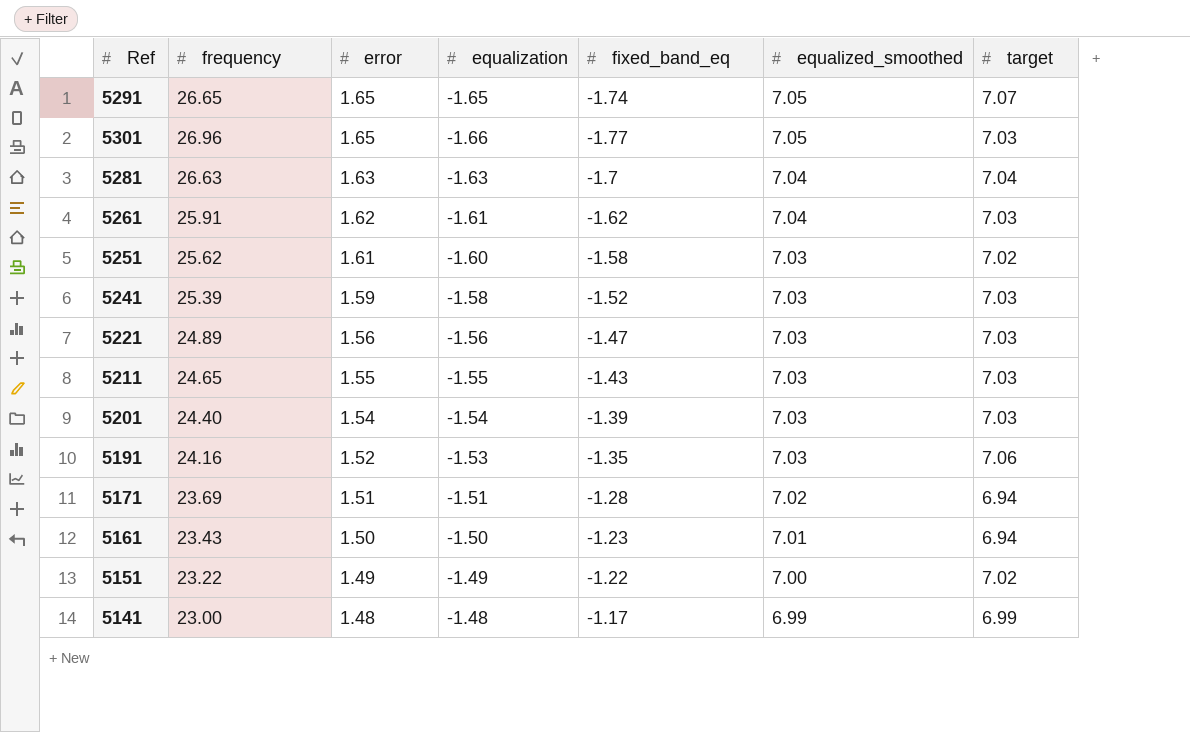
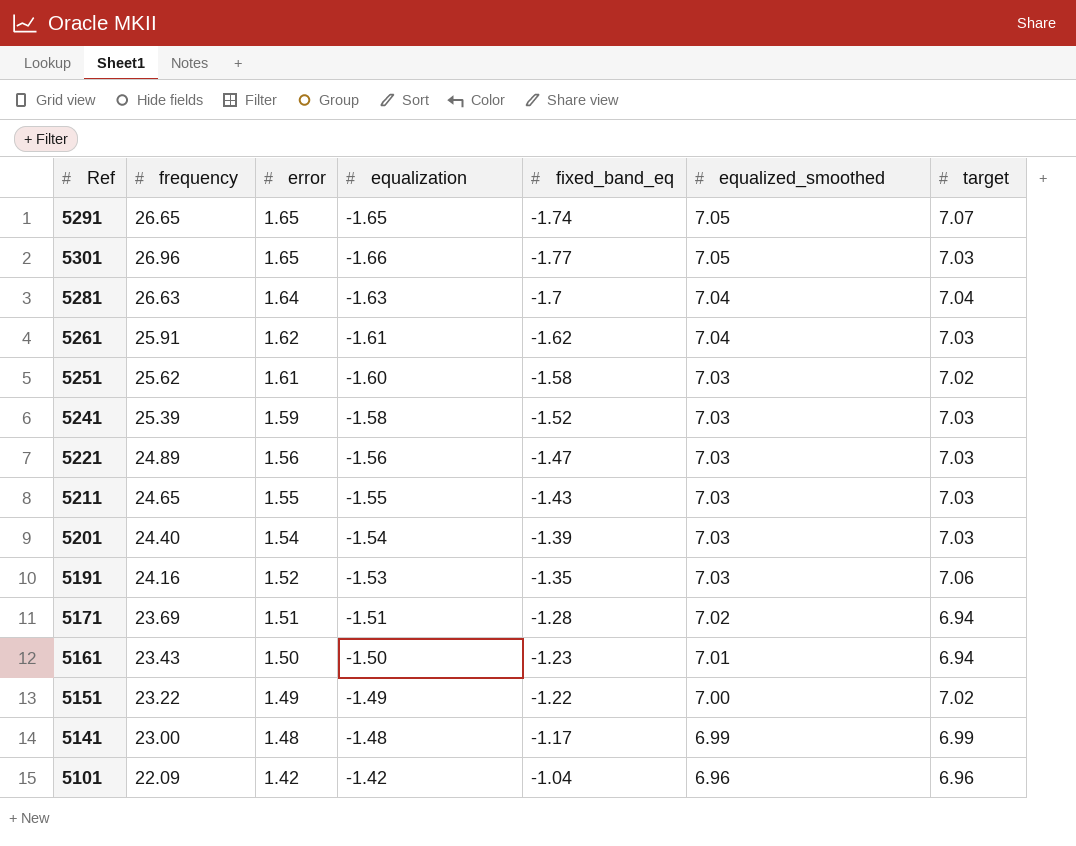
5281 | error: 1.63 -> 1.64
row 5101: none -> 22.09 | 1.42 | -1.42 | -1.04 | 6.96 | 6.96

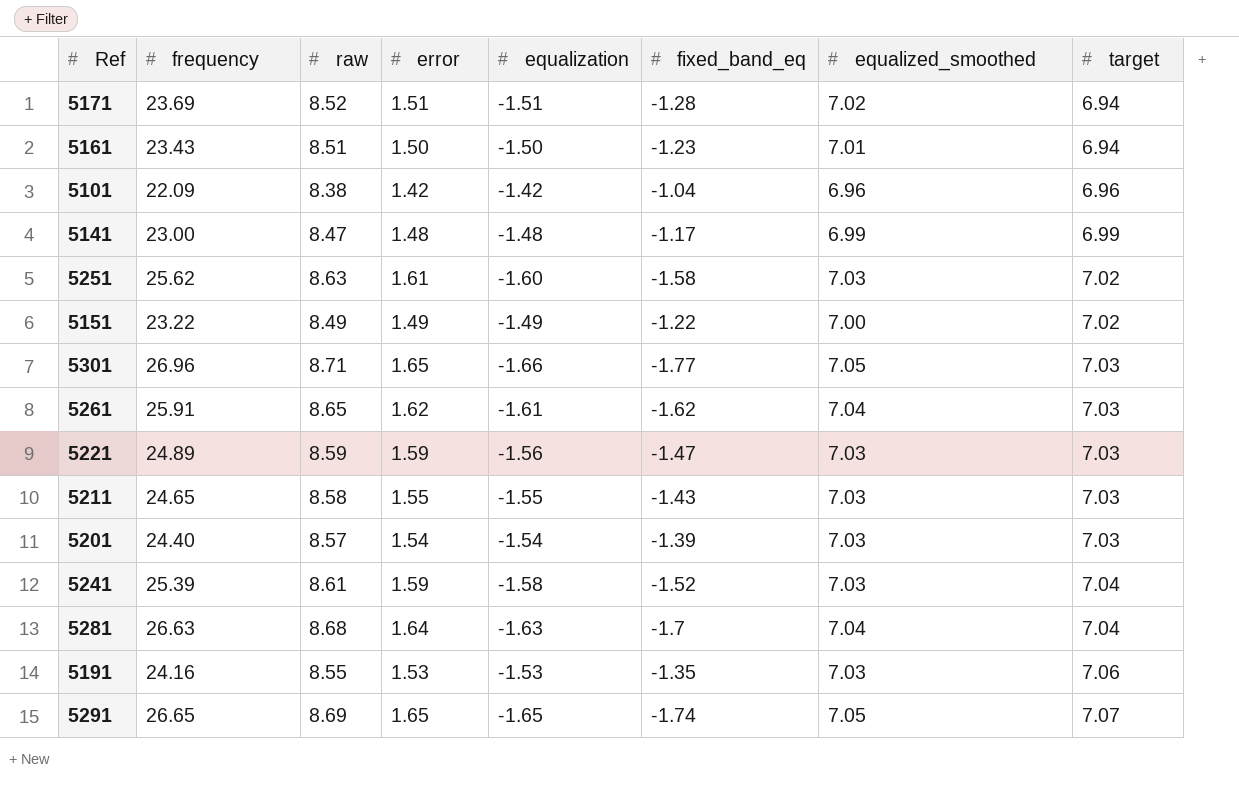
row order: error descending -> target ascending
column raw | position: none -> 3
5221 | error: 1.56 -> 1.59
5241 | target: 7.03 -> 7.04
5191 | error: 1.52 -> 1.53

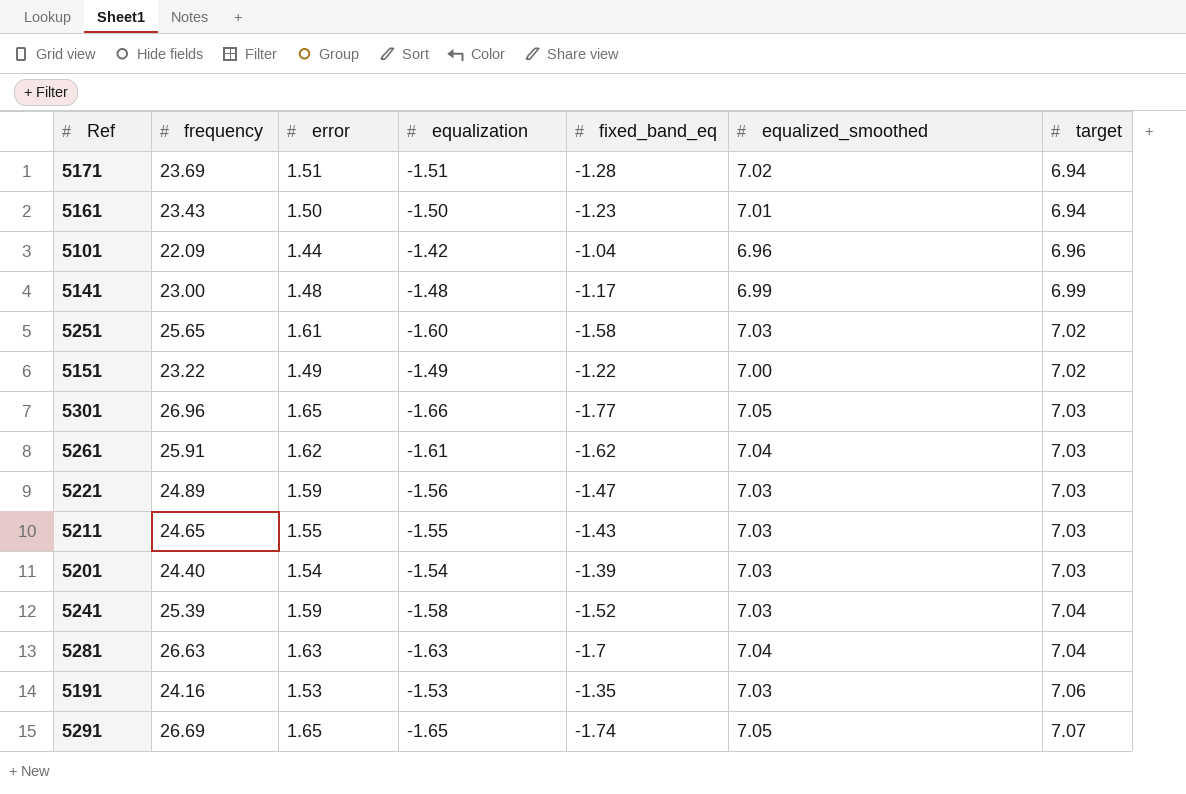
column raw | position: 3 -> none
5101 | error: 1.42 -> 1.44
5251 | frequency: 25.62 -> 25.65
5281 | error: 1.64 -> 1.63
5291 | frequency: 26.65 -> 26.69

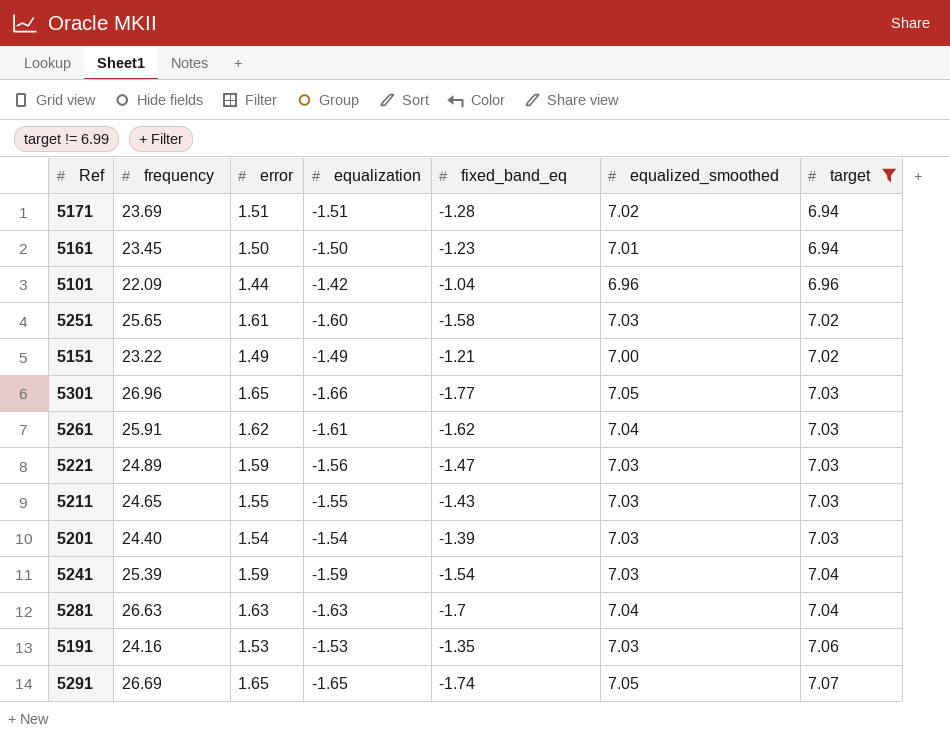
filter: none -> target != 6.99
5161 | frequency: 23.43 -> 23.45
5151 | fixed_band_eq: -1.22 -> -1.21
5241 | equalization: -1.58 -> -1.59
5241 | fixed_band_eq: -1.52 -> -1.54

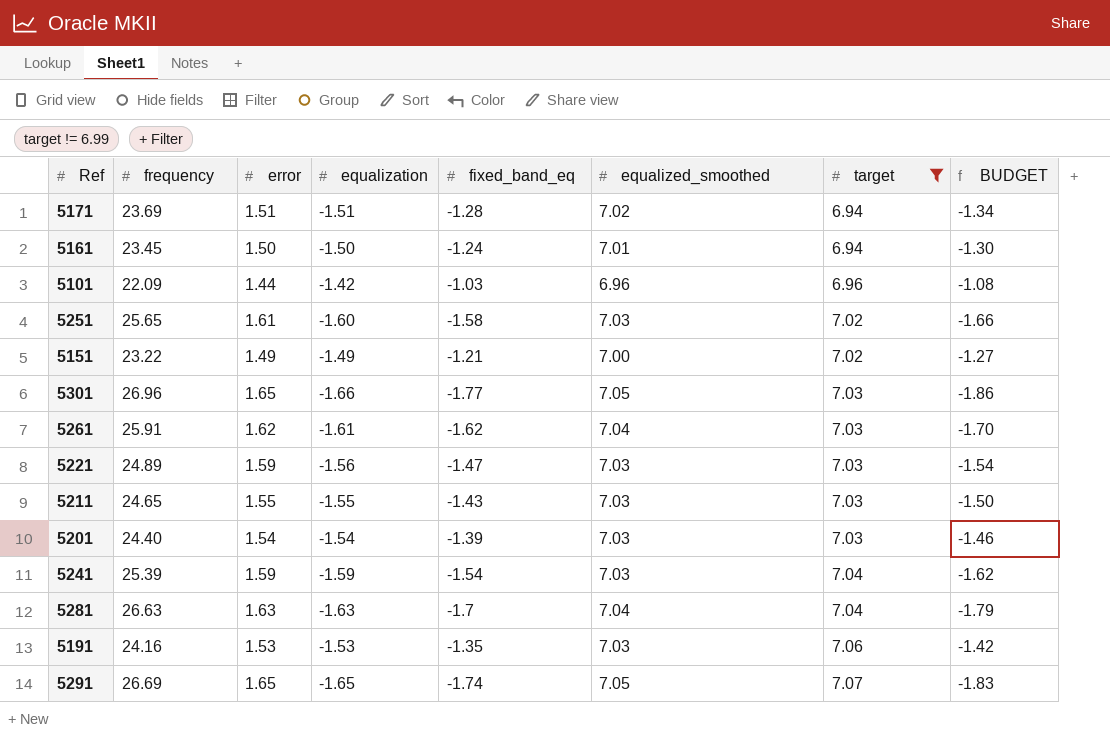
column BUDGET | formula: none -> [fixed_band_eq] * 1.05
5161 | fixed_band_eq: -1.23 -> -1.24
5101 | fixed_band_eq: -1.04 -> -1.03

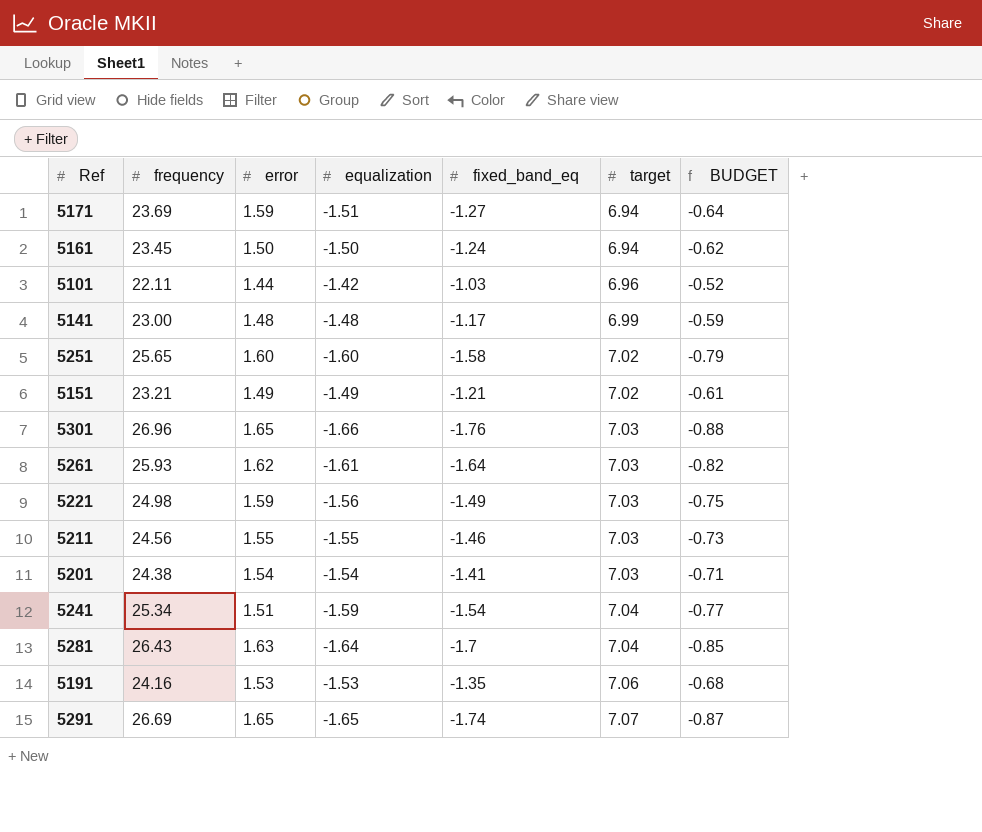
filter: target != 6.99 -> none
column equalized_smoothed | position: 6 -> none
column BUDGET | formula: [fixed_band_eq] * 1.05 -> [fixed_band_eq] * 0.5
5171 | error: 1.51 -> 1.59
5171 | fixed_band_eq: -1.28 -> -1.27
5101 | frequency: 22.09 -> 22.11
5251 | error: 1.61 -> 1.60
5151 | frequency: 23.22 -> 23.21
5301 | fixed_band_eq: -1.77 -> -1.76
5261 | frequency: 25.91 -> 25.93
5261 | fixed_band_eq: -1.62 -> -1.64
5221 | frequency: 24.89 -> 24.98
5221 | fixed_band_eq: -1.47 -> -1.49
5211 | frequency: 24.65 -> 24.56
5211 | fixed_band_eq: -1.43 -> -1.46
5201 | frequency: 24.40 -> 24.38
5201 | fixed_band_eq: -1.39 -> -1.41
5241 | frequency: 25.39 -> 25.34
5241 | error: 1.59 -> 1.51
5281 | frequency: 26.63 -> 26.43
5281 | equalization: -1.63 -> -1.64

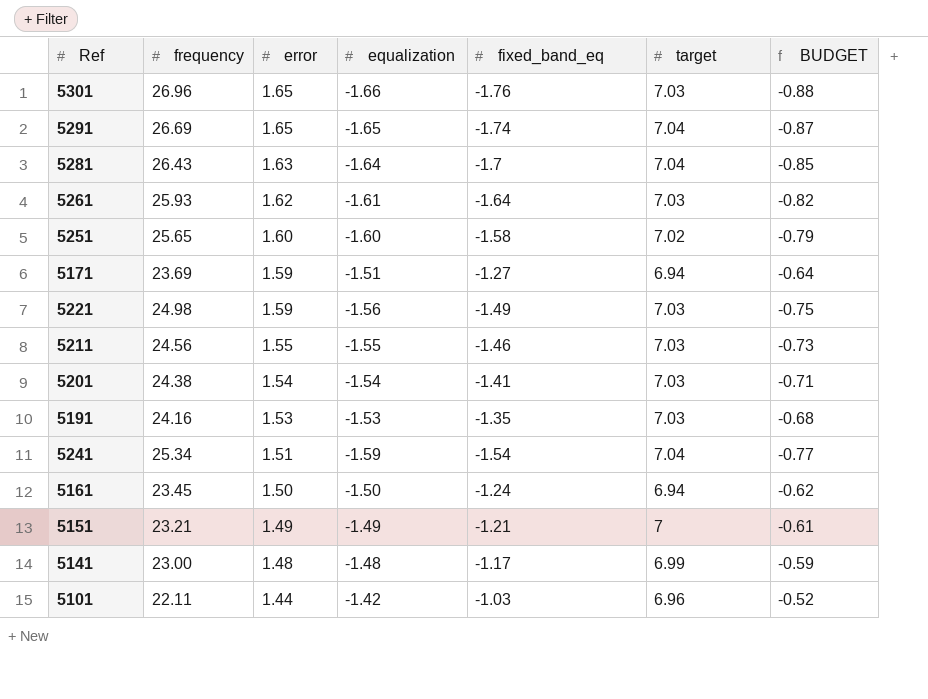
row order: target ascending -> error descending
5291 | target: 7.07 -> 7.04
5191 | target: 7.06 -> 7.03
5151 | target: 7.02 -> 7

